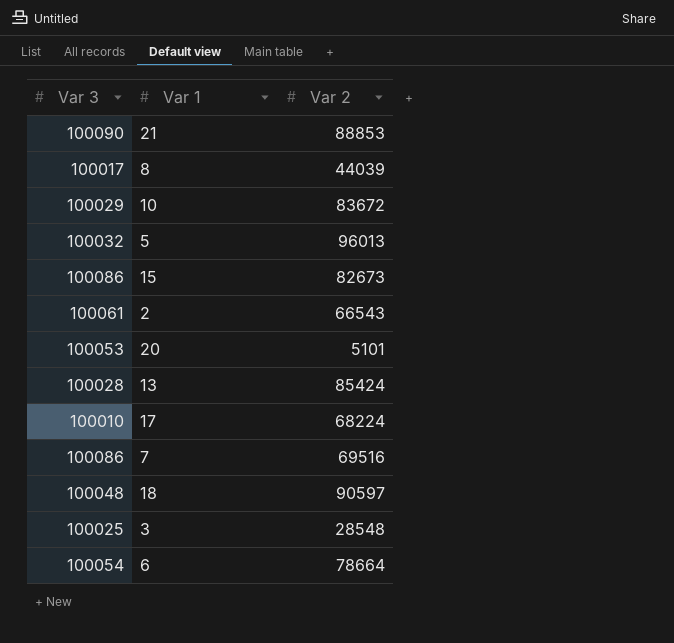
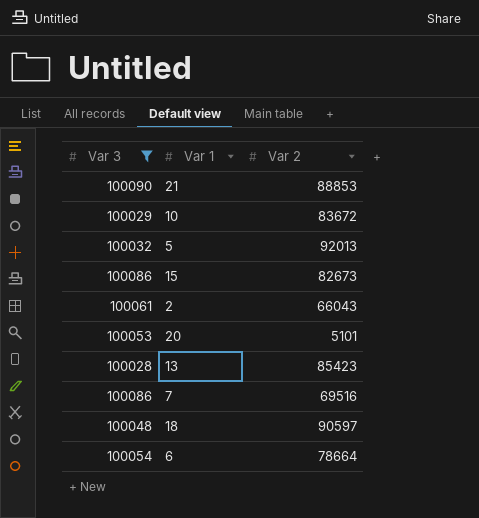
filter: none -> Var 3 >= 100028
5 | Var 2: 96013 -> 92013
2 | Var 2: 66543 -> 66043
13 | Var 2: 85424 -> 85423

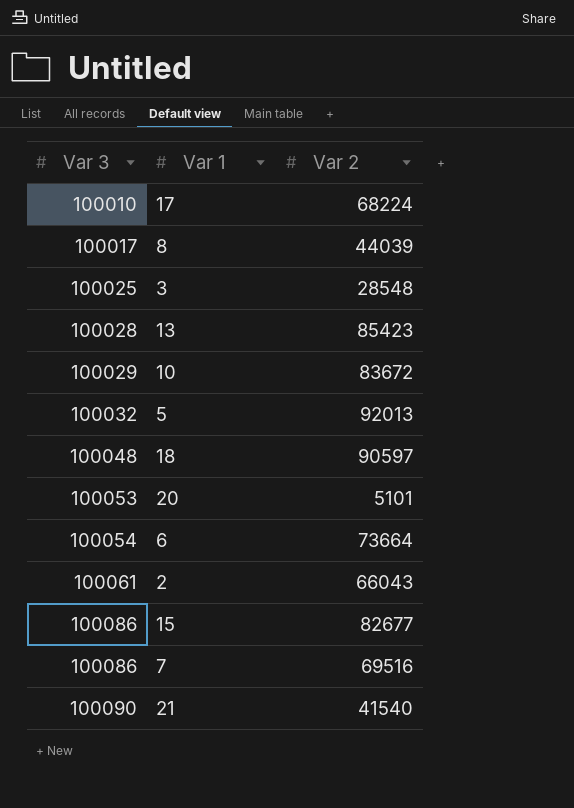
filter: Var 3 >= 100028 -> none
row order: none -> Var 3 ascending
6 | Var 2: 78664 -> 73664
15 | Var 2: 82673 -> 82677
21 | Var 2: 88853 -> 41540

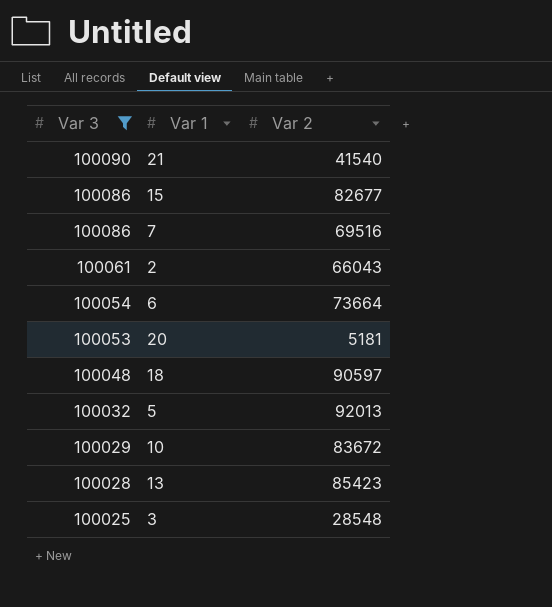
filter: none -> Var 3 >= 100025
row order: Var 3 ascending -> Var 3 descending
20 | Var 2: 5101 -> 5181

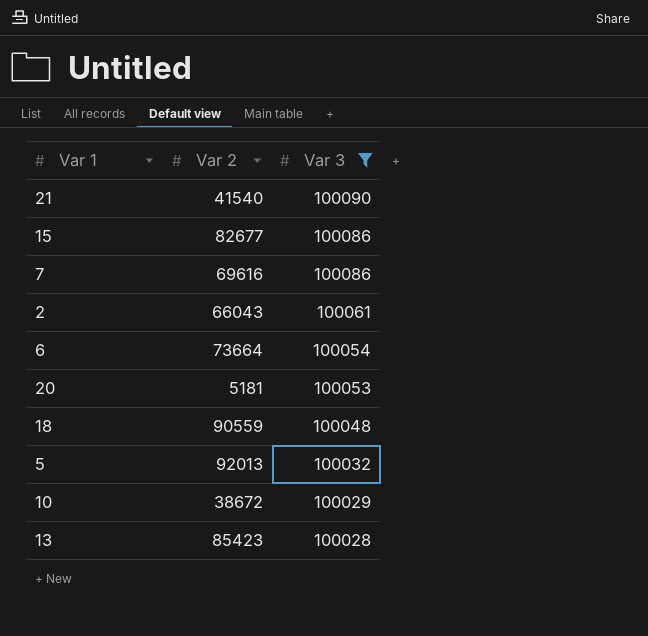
column Var 3 | position: 1 -> 3
row 3: 100025 | 28548 -> none
7 | Var 2: 69516 -> 69616
18 | Var 2: 90597 -> 90559
10 | Var 2: 83672 -> 38672

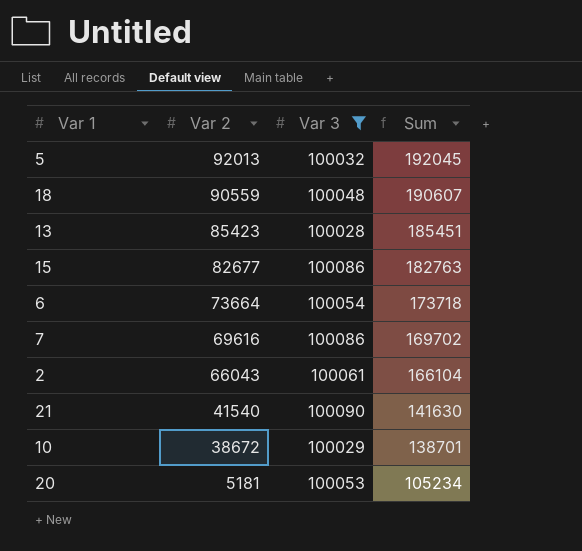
row order: Var 3 descending -> Var 2 descending
column Sum | formula: none -> [Var 2] + [Var 3]

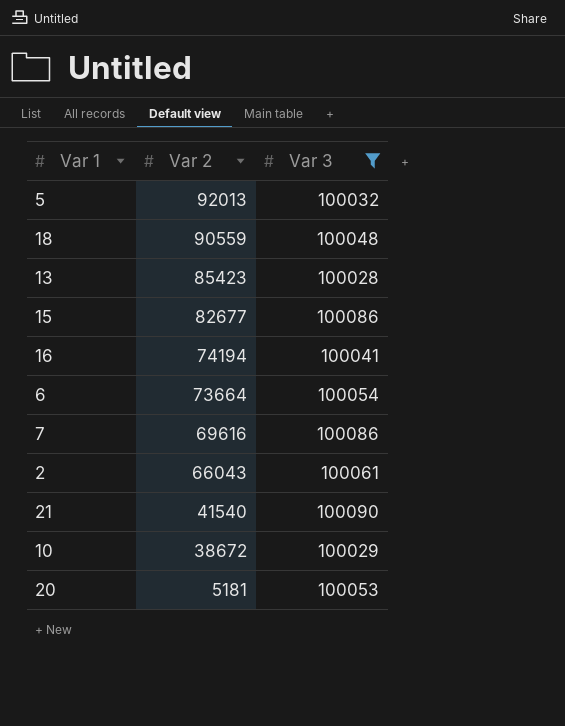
column Sum | formula: [Var 2] + [Var 3] -> none
row 16: none -> 74194 | 100041

